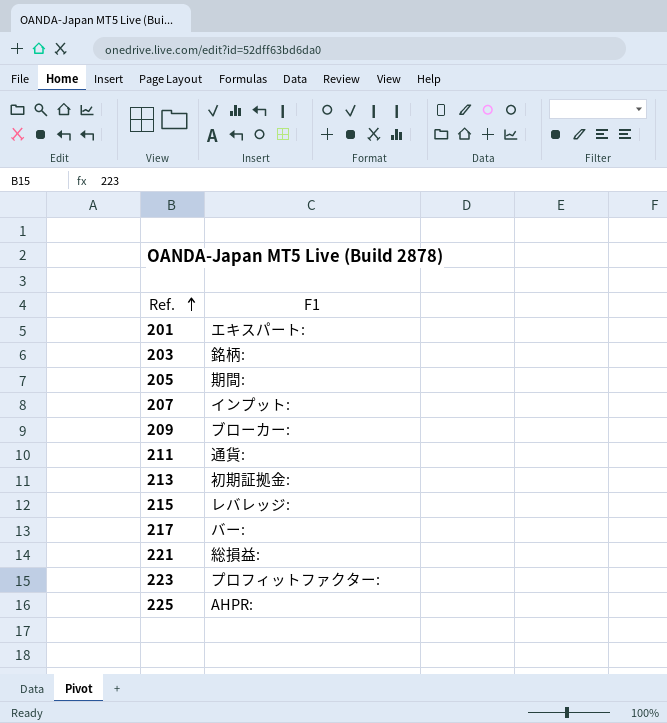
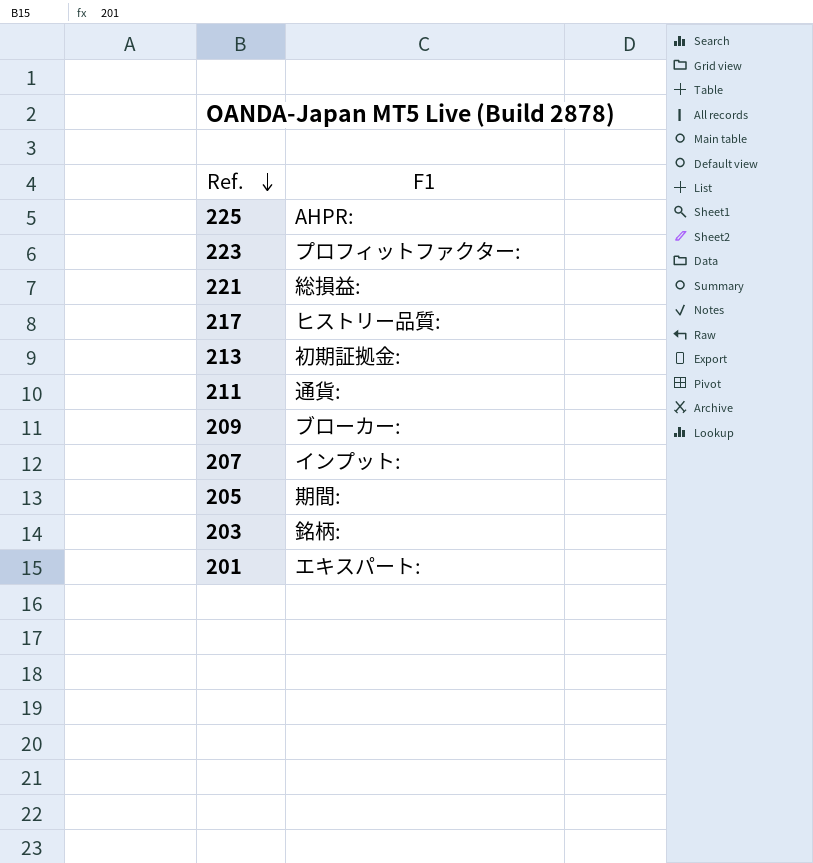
row order: Ref. ascending -> Ref. descending
row 215: レバレッジ: -> none
217 | F1: バー: -> ヒストリー品質:

